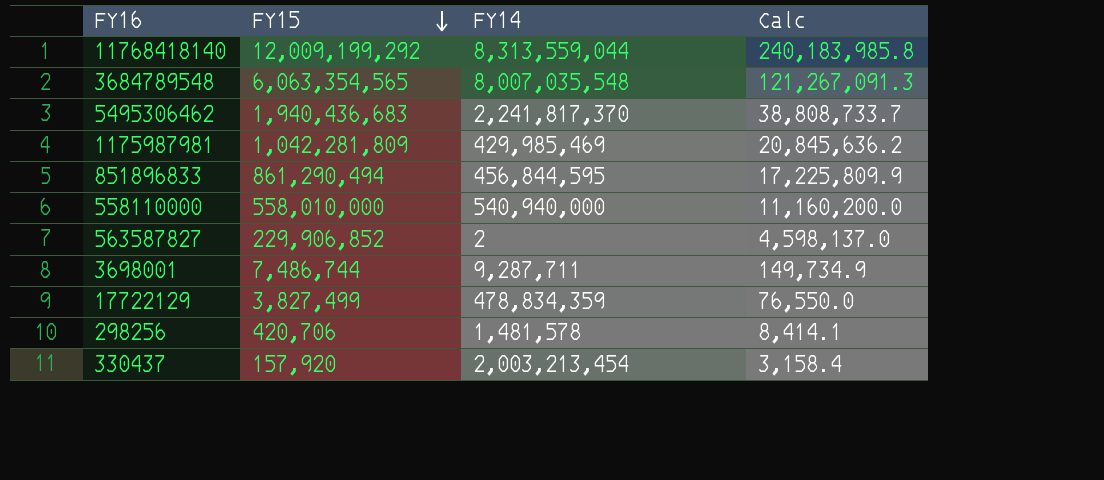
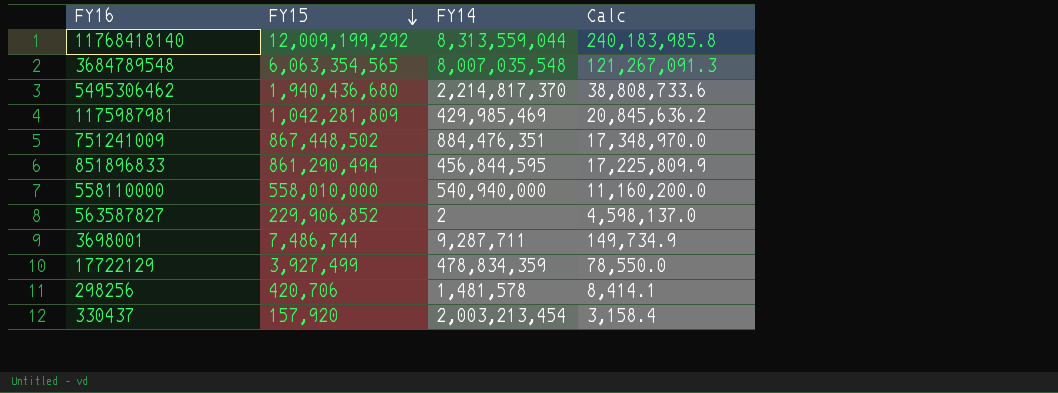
5495306462 | FY15: 1,940,436,683 -> 1,940,436,680
5495306462 | FY14: 2,241,817,370 -> 2,214,817,370
5495306462 | Calc: 38,808,733.7 -> 38,808,733.6
row 751241009: none -> 867,448,502 | 884,476,351 | 17,348,970.0
17722129 | FY15: 3,827,499 -> 3,927,499
17722129 | Calc: 76,550.0 -> 78,550.0

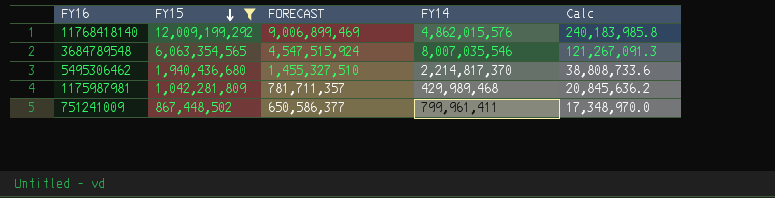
filter: none -> FY15 >= 867,448,502
column FORECAST | formula: none -> [FY15] * 0.75
11768418140 | FY14: 8,313,559,044 -> 4,862,015,576
3684789548 | FY14: 8,007,035,548 -> 8,007,035,546
1175987981 | FY14: 429,985,469 -> 429,989,468
751241009 | FY14: 884,476,351 -> 799,961,411

